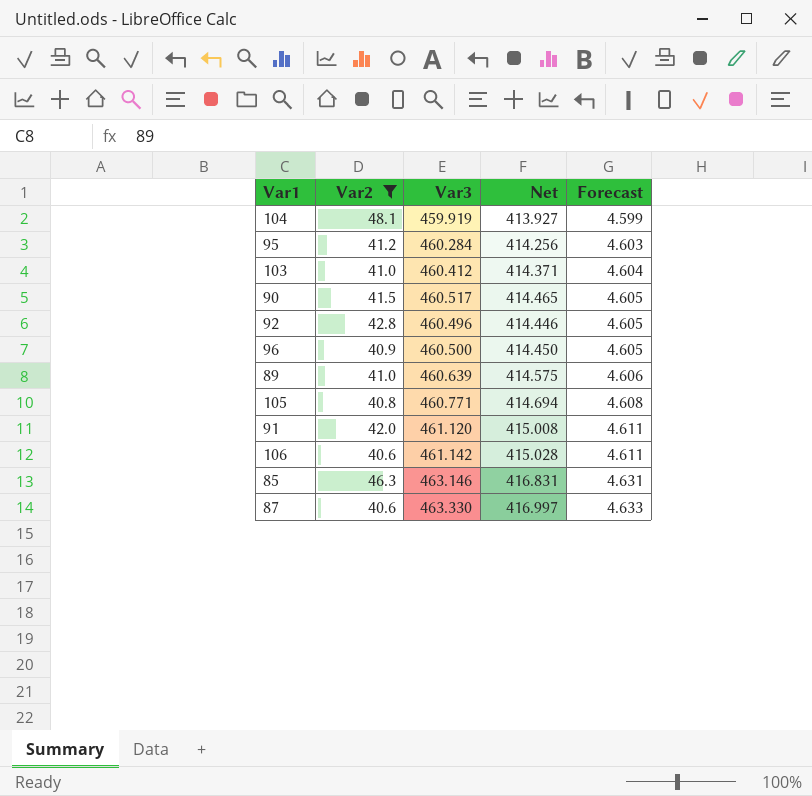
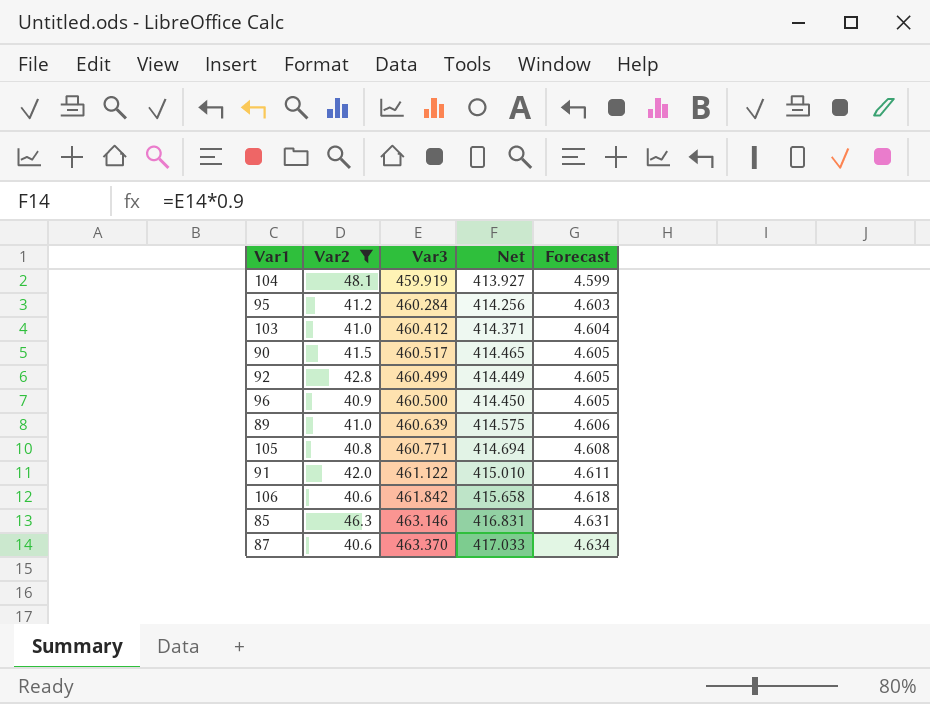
92 | Var3: 460.496 -> 460.499
92 | Net: 414.446 -> 414.449
91 | Var3: 461.120 -> 461.122
91 | Net: 415.008 -> 415.010
106 | Var3: 461.142 -> 461.842
106 | Net: 415.028 -> 415.658
106 | Forecast: 4.611 -> 4.618
87 | Var3: 463.330 -> 463.370
87 | Net: 416.997 -> 417.033
87 | Forecast: 4.633 -> 4.634

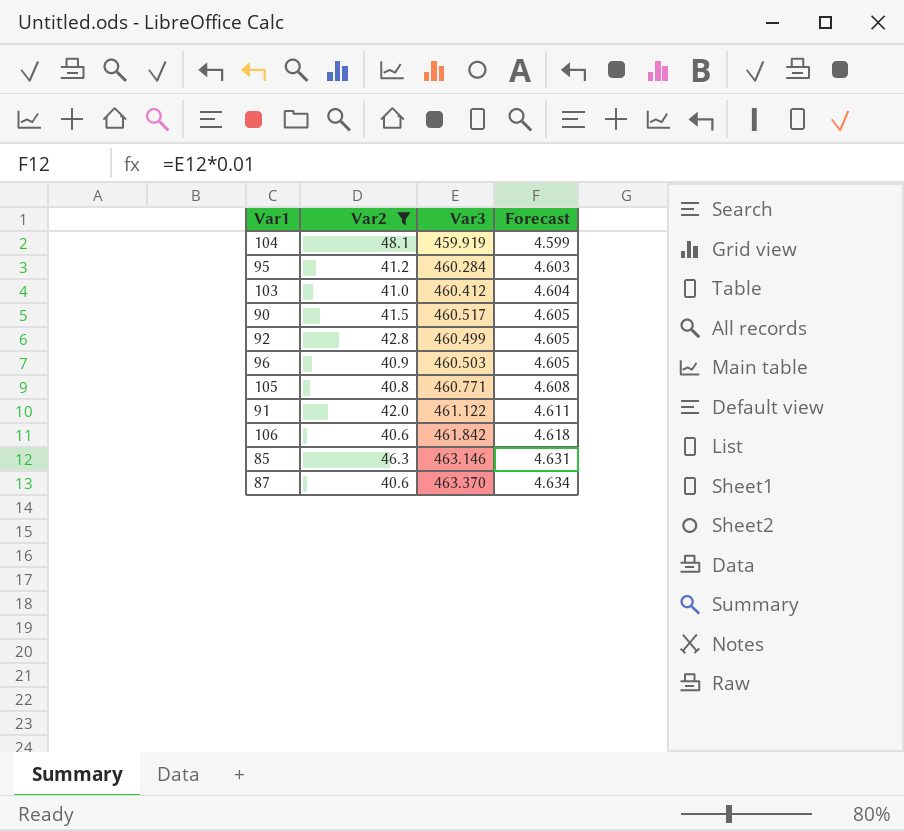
column Net | formula: [Var3] * 0.9 -> none
row 89: 41.0 | 460.639 | 414.575 | 4.606 -> none
96 | Var3: 460.500 -> 460.503

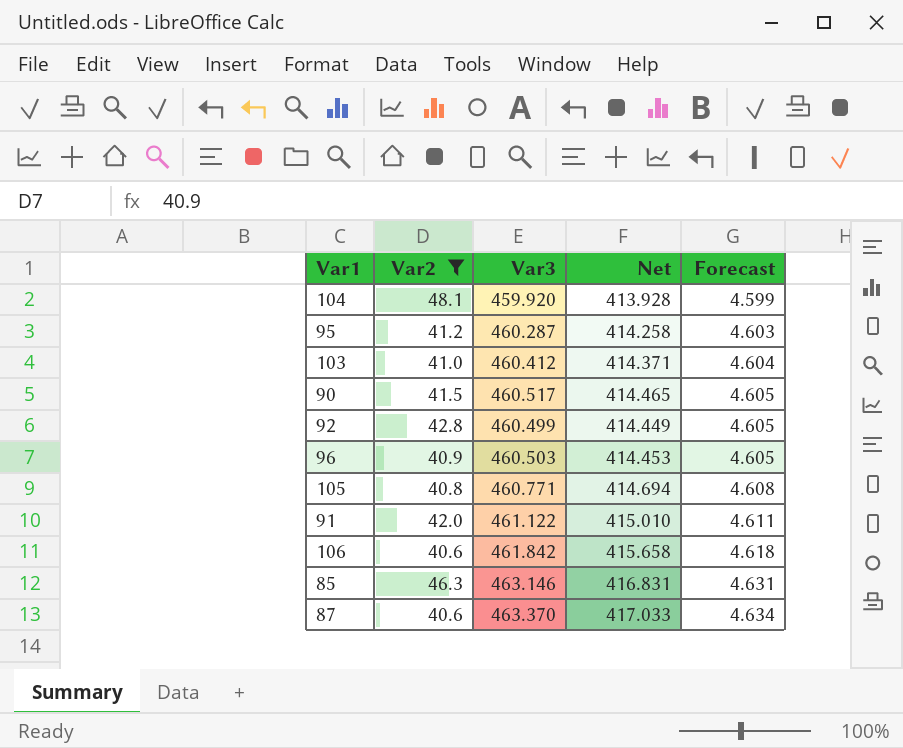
column Net | formula: none -> [Var3] * 0.9
104 | Var3: 459.919 -> 459.920
95 | Var3: 460.284 -> 460.287

